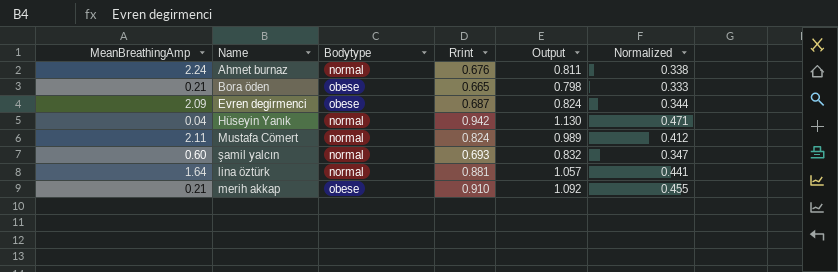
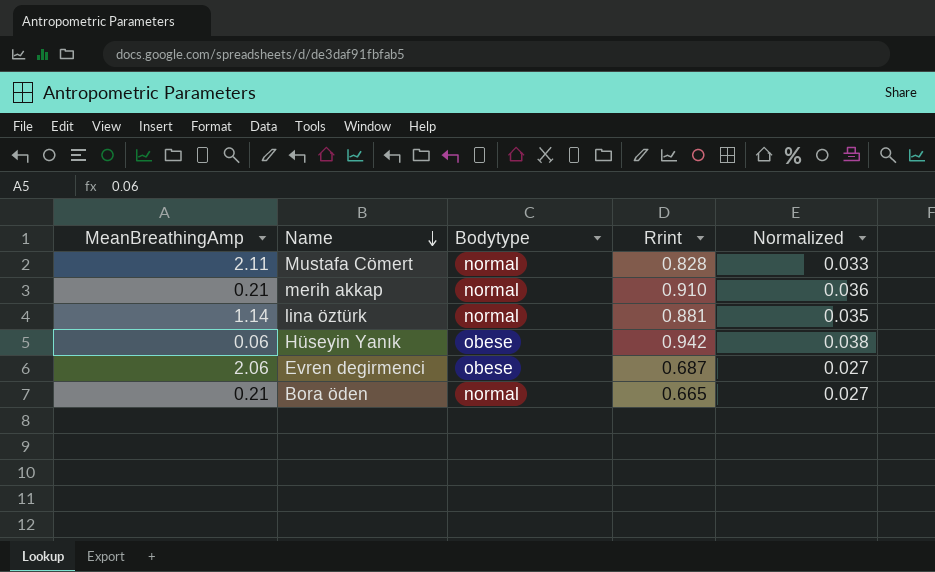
row order: none -> Name descending
column Output | formula: [Rrint] * 1.2 -> none
column Normalized | formula: [Rrint] * 0.5 -> [Rrint] * 0.04
row Ahmet burnaz: 2.24 | normal | 0.676 | 0.811 | 0.338 -> none
row şamil yalcın: 0.60 | normal | 0.693 | 0.832 | 0.347 -> none
Mustafa Cömert | Rrint: 0.824 -> 0.828
merih akkap | Bodytype: obese -> normal
lina öztürk | MeanBreathingAmp: 1.64 -> 1.14
Hüseyin Yanık | MeanBreathingAmp: 0.04 -> 0.06
Hüseyin Yanık | Bodytype: normal -> obese
Evren degirmenci | MeanBreathingAmp: 2.09 -> 2.06
Bora öden | Bodytype: obese -> normal

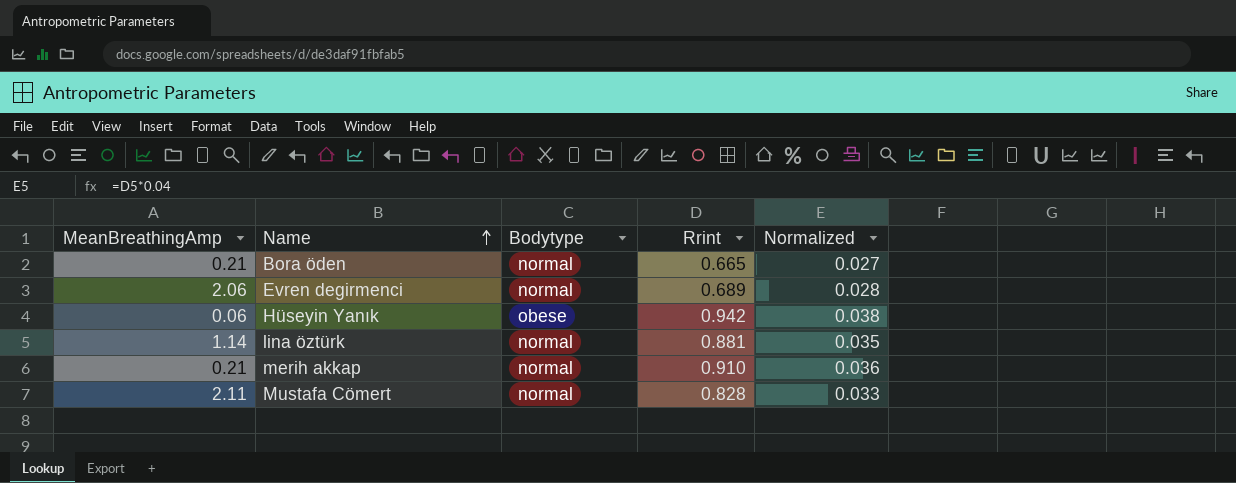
row order: Name descending -> Name ascending
Evren degirmenci | Bodytype: obese -> normal
Evren degirmenci | Rrint: 0.687 -> 0.689
Evren degirmenci | Normalized: 0.027 -> 0.028

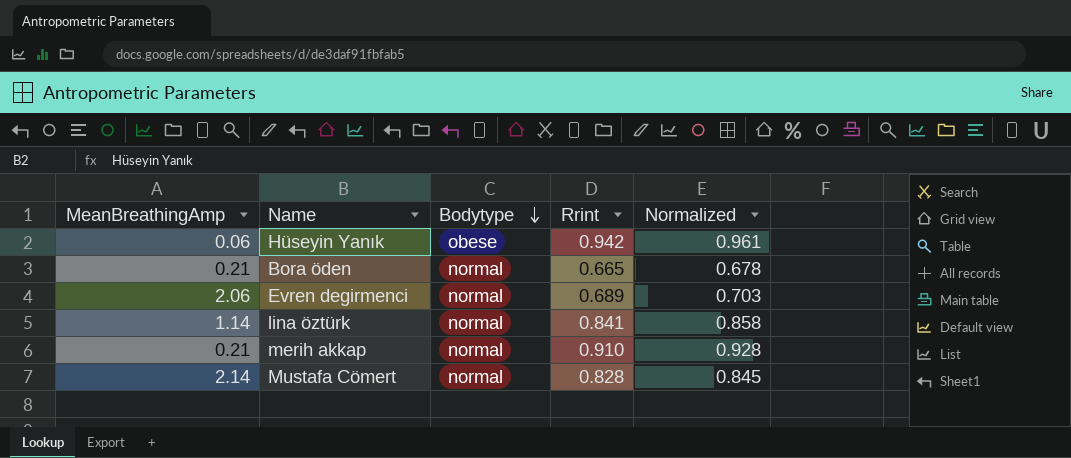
row order: Name ascending -> Bodytype descending
column Normalized | formula: [Rrint] * 0.04 -> [Rrint] * 1.02
lina öztürk | Rrint: 0.881 -> 0.841
Mustafa Cömert | MeanBreathingAmp: 2.11 -> 2.14

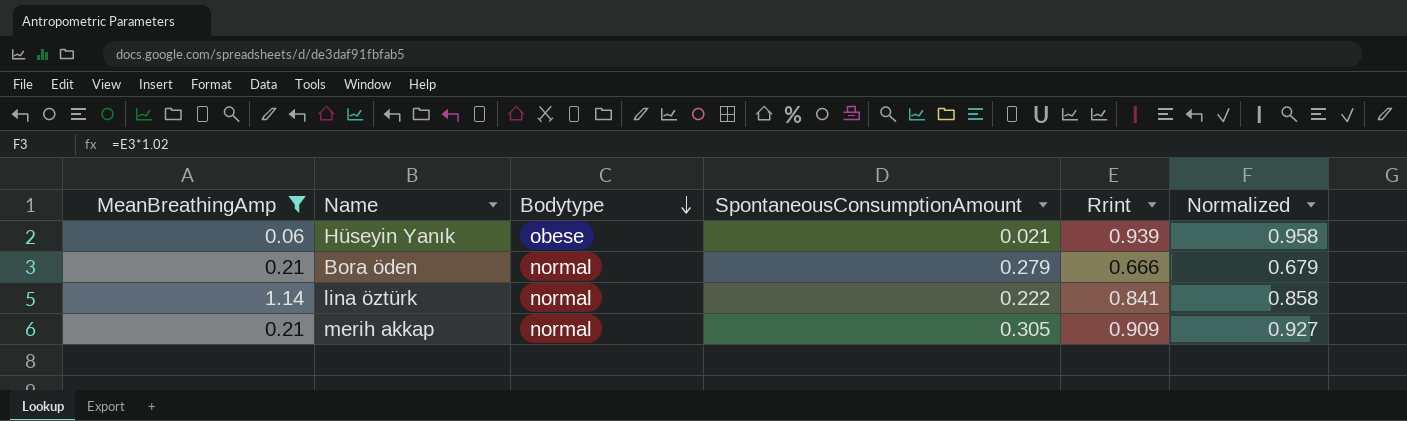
filter: none -> MeanBreathingAmp <= 1.14
column SpontaneousConsumptionAmount | position: none -> 4
Hüseyin Yanık | Rrint: 0.942 -> 0.939
Hüseyin Yanık | Normalized: 0.961 -> 0.958
Bora öden | Rrint: 0.665 -> 0.666
Bora öden | Normalized: 0.678 -> 0.679
merih akkap | Rrint: 0.910 -> 0.909
merih akkap | Normalized: 0.928 -> 0.927

